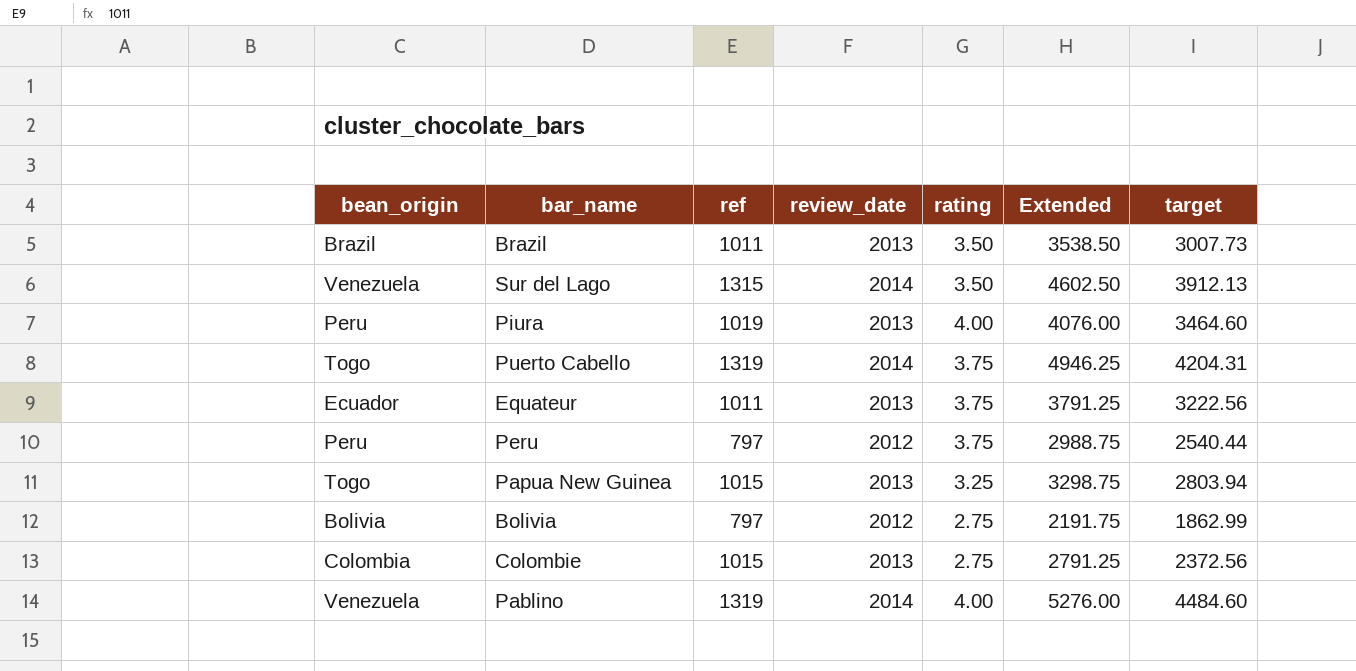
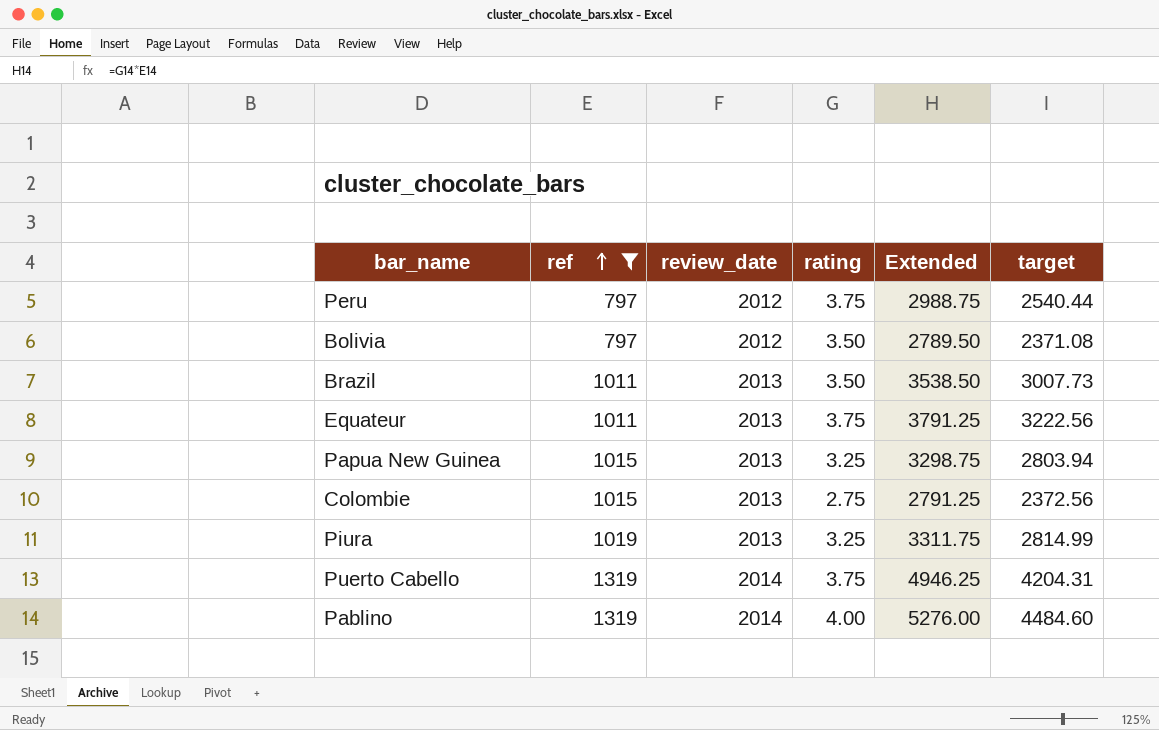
filter: none -> ref != 1315
row order: none -> ref ascending
column bean_origin | position: 1 -> none
Bolivia | rating: 2.75 -> 3.50
Bolivia | Extended: 2191.75 -> 2789.50
Bolivia | target: 1862.99 -> 2371.08
Piura | rating: 4.00 -> 3.25
Piura | Extended: 4076.00 -> 3311.75
Piura | target: 3464.60 -> 2814.99

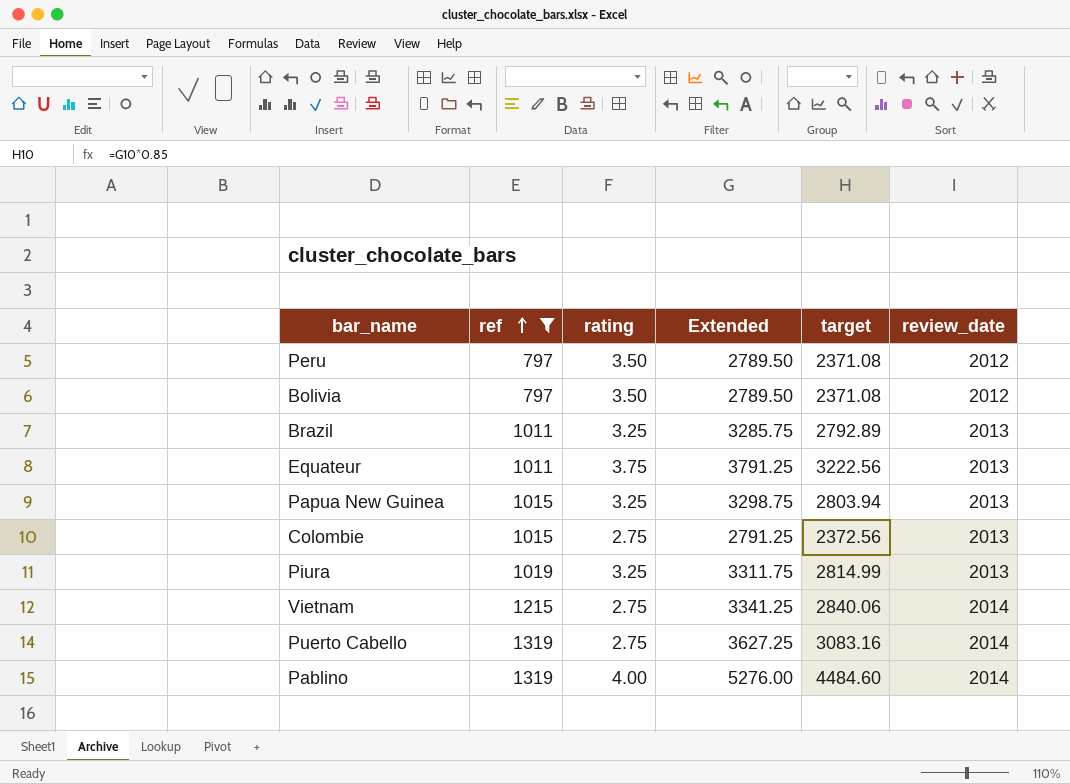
column review_date | position: 3 -> 6
Peru | rating: 3.75 -> 3.50
Peru | Extended: 2988.75 -> 2789.50
Peru | target: 2540.44 -> 2371.08
Brazil | rating: 3.50 -> 3.25
Brazil | Extended: 3538.50 -> 3285.75
Brazil | target: 3007.73 -> 2792.89
row Vietnam: none -> 1215 | 2.75 | 3341.25 | 2840.06 | 2014
Puerto Cabello | rating: 3.75 -> 2.75
Puerto Cabello | Extended: 4946.25 -> 3627.25
Puerto Cabello | target: 4204.31 -> 3083.16

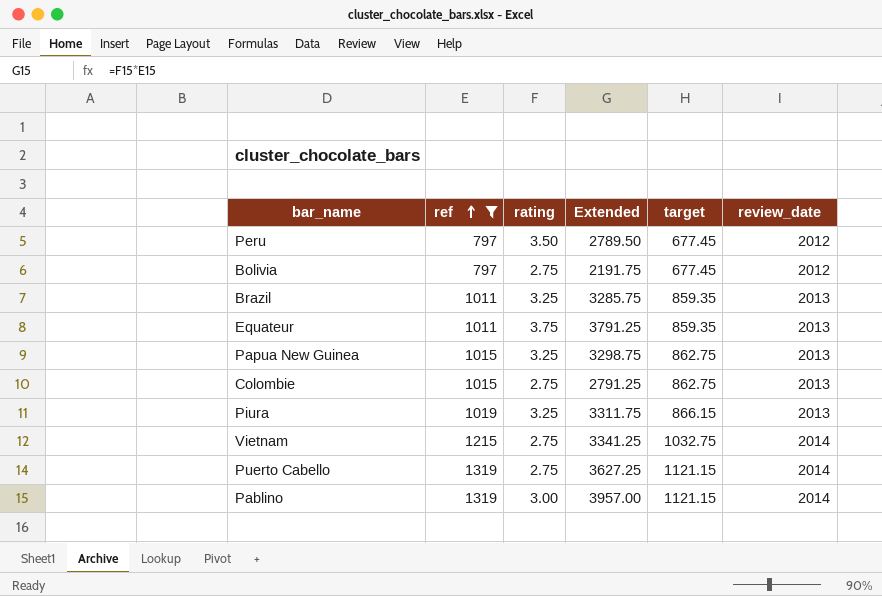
column target | formula: [Extended] * 0.85 -> [ref] * 0.85
Bolivia | rating: 3.50 -> 2.75
Bolivia | Extended: 2789.50 -> 2191.75
Pablino | rating: 4.00 -> 3.00
Pablino | Extended: 5276.00 -> 3957.00

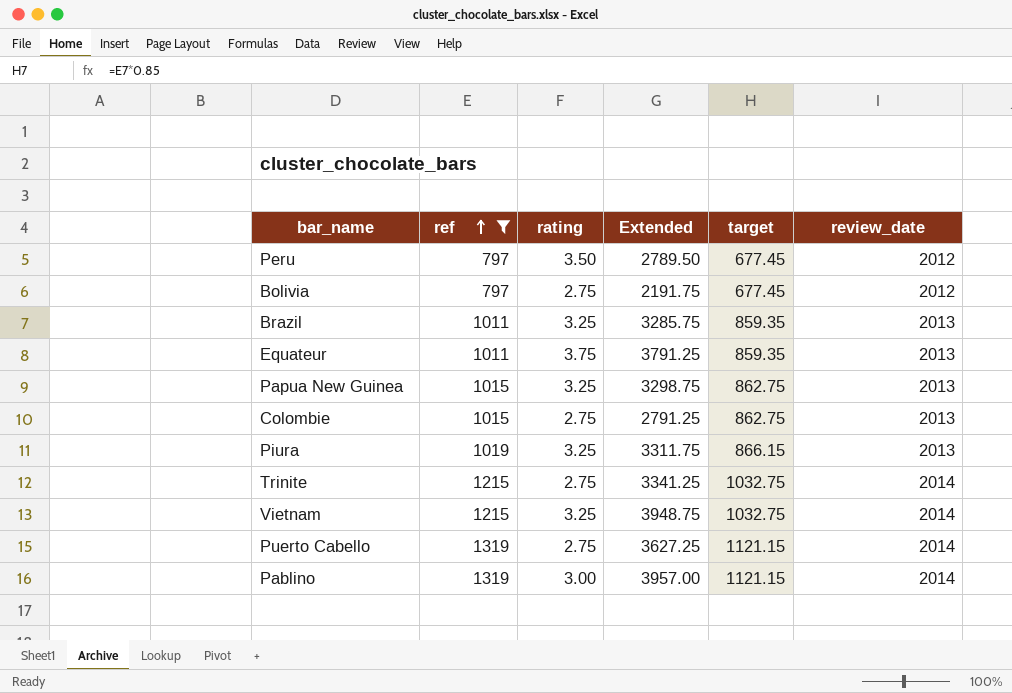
row Trinite: none -> 1215 | 2.75 | 3341.25 | 1032.75 | 2014
Vietnam | rating: 2.75 -> 3.25
Vietnam | Extended: 3341.25 -> 3948.75

